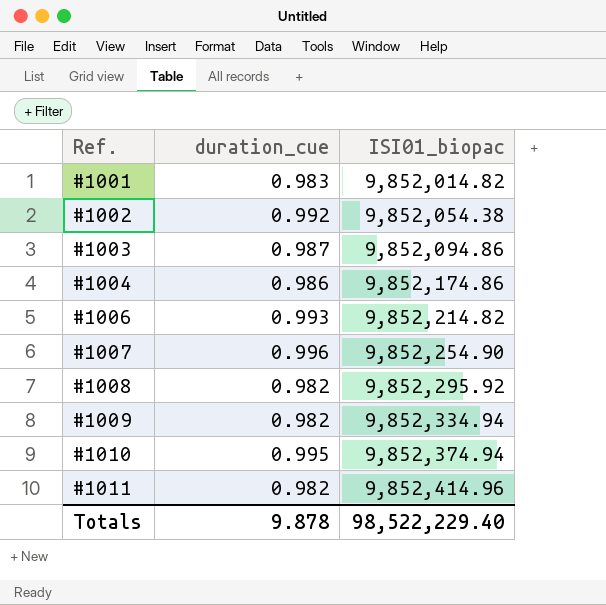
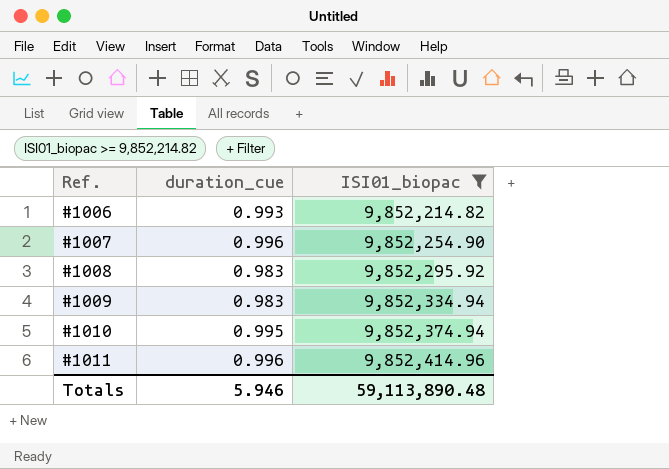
filter: none -> ISI01_biopac >= 9,852,214.82
#1008 | duration_cue: 0.982 -> 0.983
#1009 | duration_cue: 0.982 -> 0.983
#1011 | duration_cue: 0.982 -> 0.996
Totals | duration_cue: 9.878 -> 5.946
Totals | ISI01_biopac: 98,522,229.40 -> 59,113,890.48

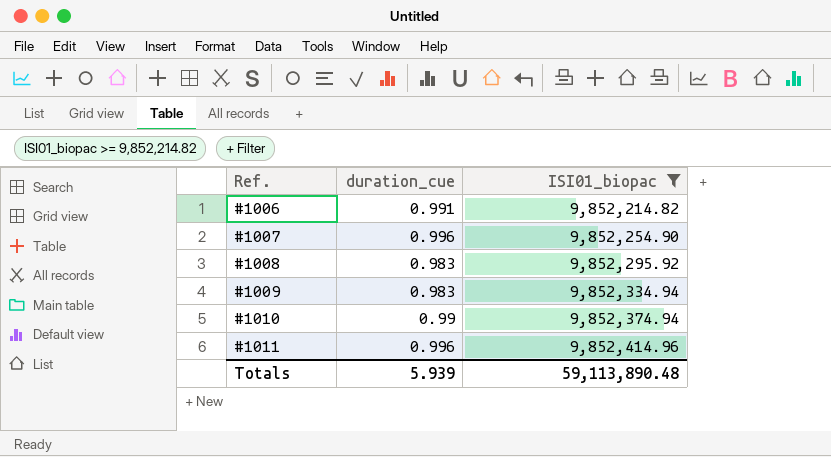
#1006 | duration_cue: 0.993 -> 0.991
#1010 | duration_cue: 0.995 -> 0.99
Totals | duration_cue: 5.946 -> 5.939

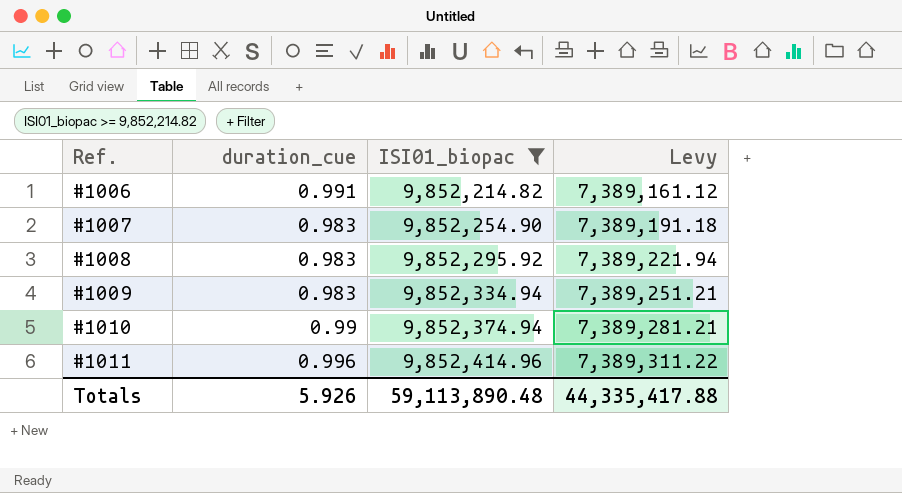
column Levy | formula: none -> [ISI01_biopac] * 0.75
#1007 | duration_cue: 0.996 -> 0.983
Totals | duration_cue: 5.939 -> 5.926

